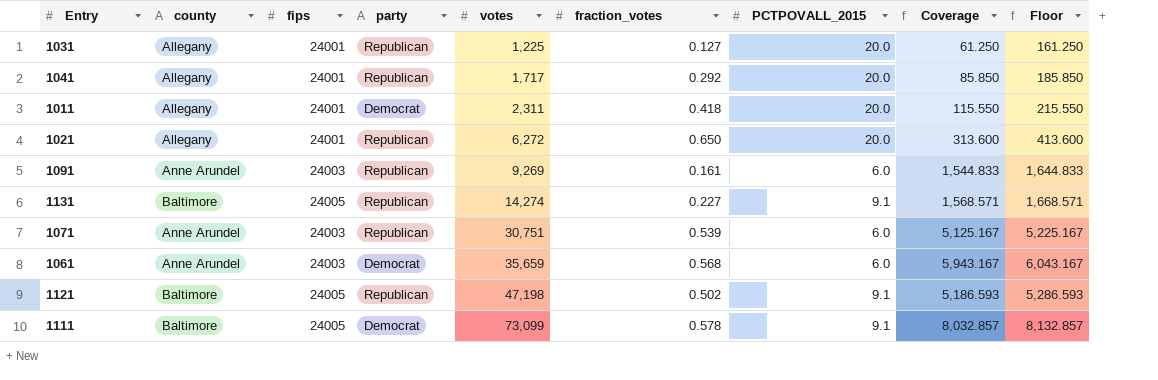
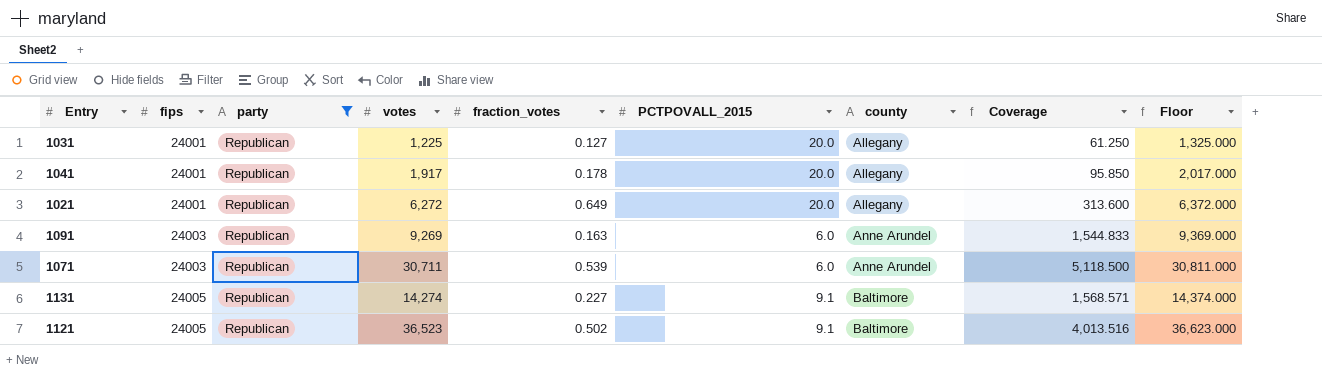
filter: none -> party = Republican
row order: votes ascending -> fips ascending
column county | position: 2 -> 7
column Floor | formula: [Coverage] + 100 -> [votes] + 100
1041 | votes: 1,717 -> 1,917
1041 | fraction_votes: 0.292 -> 0.178
1041 | Coverage: 85.850 -> 95.850
1021 | fraction_votes: 0.650 -> 0.649
1091 | fraction_votes: 0.161 -> 0.163
1071 | votes: 30,751 -> 30,711
1071 | Coverage: 5,125.167 -> 5,118.500
1121 | votes: 47,198 -> 36,523
1121 | Coverage: 5,186.593 -> 4,013.516

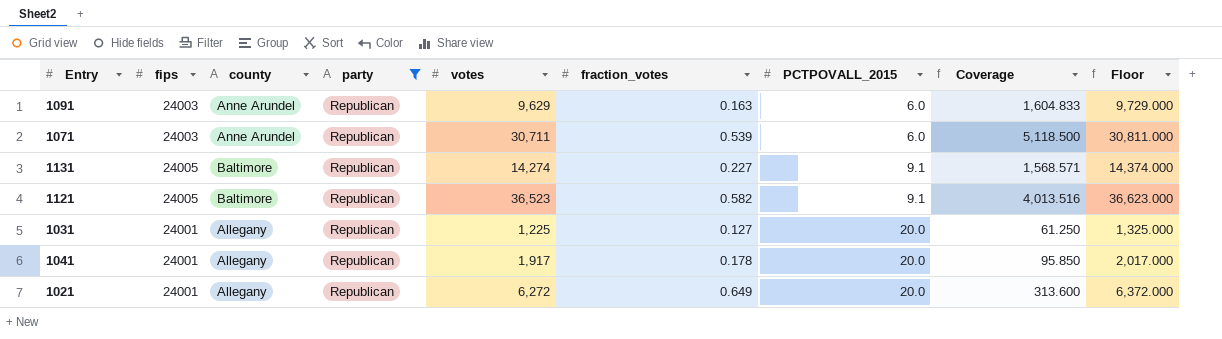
row order: fips ascending -> PCTPOVALL_2015 ascending
column county | position: 7 -> 3
1091 | votes: 9,269 -> 9,629
1091 | Coverage: 1,544.833 -> 1,604.833
1091 | Floor: 9,369.000 -> 9,729.000
1121 | fraction_votes: 0.502 -> 0.582

